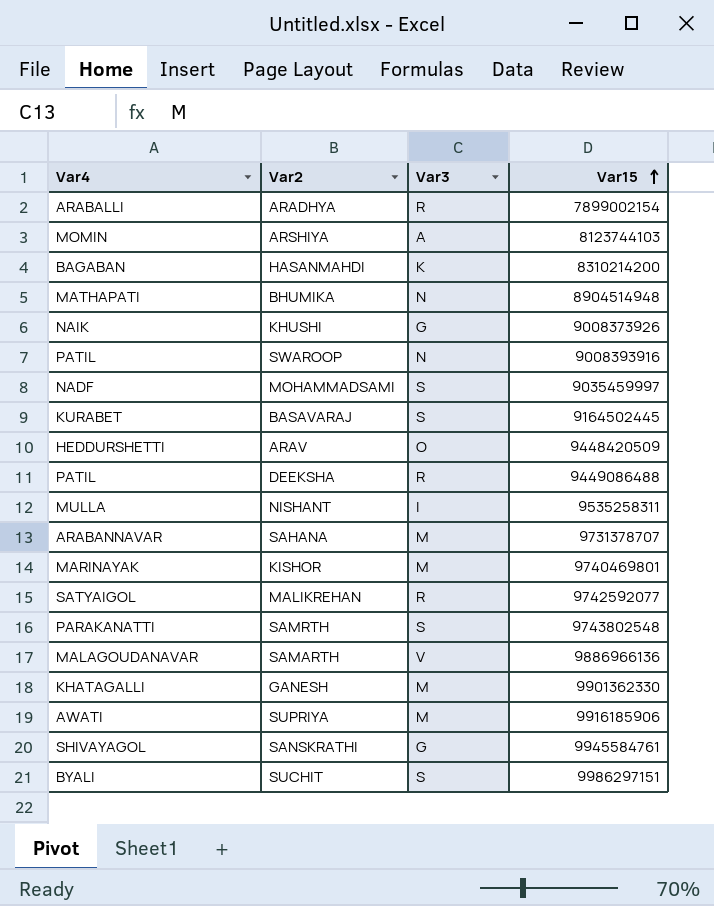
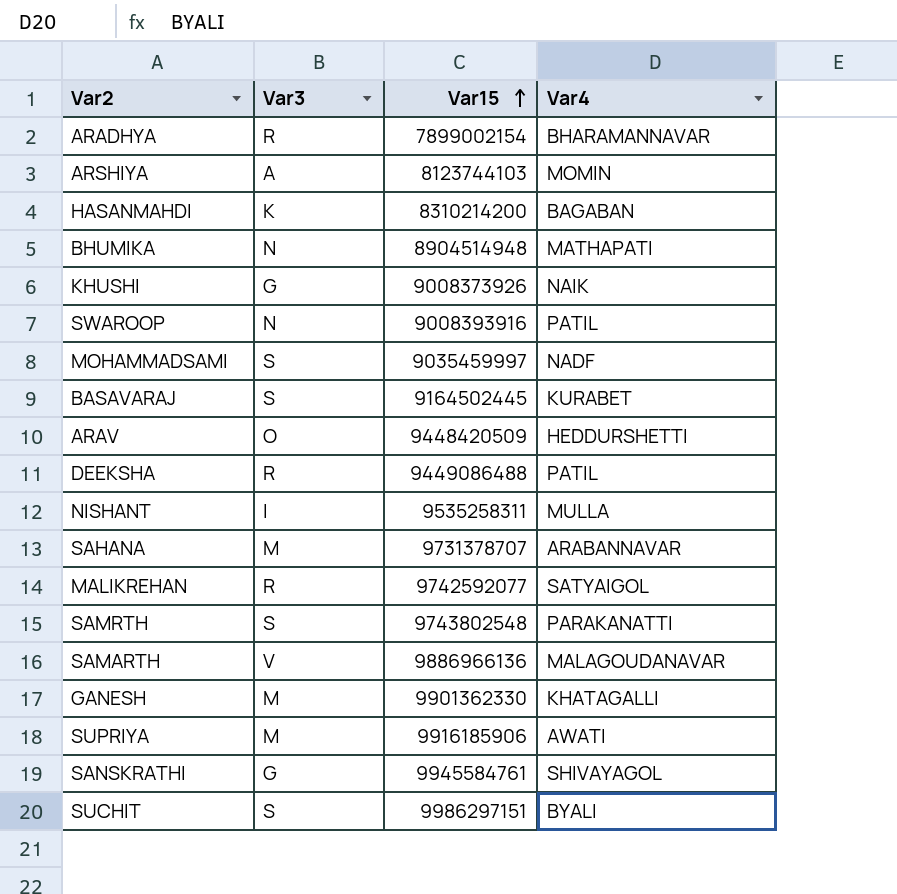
column Var4 | position: 1 -> 4
row KISHOR: MARINAYAK | M | 9740469801 -> none
ARADHYA | Var4: ARABALLI -> BHARAMANNAVAR

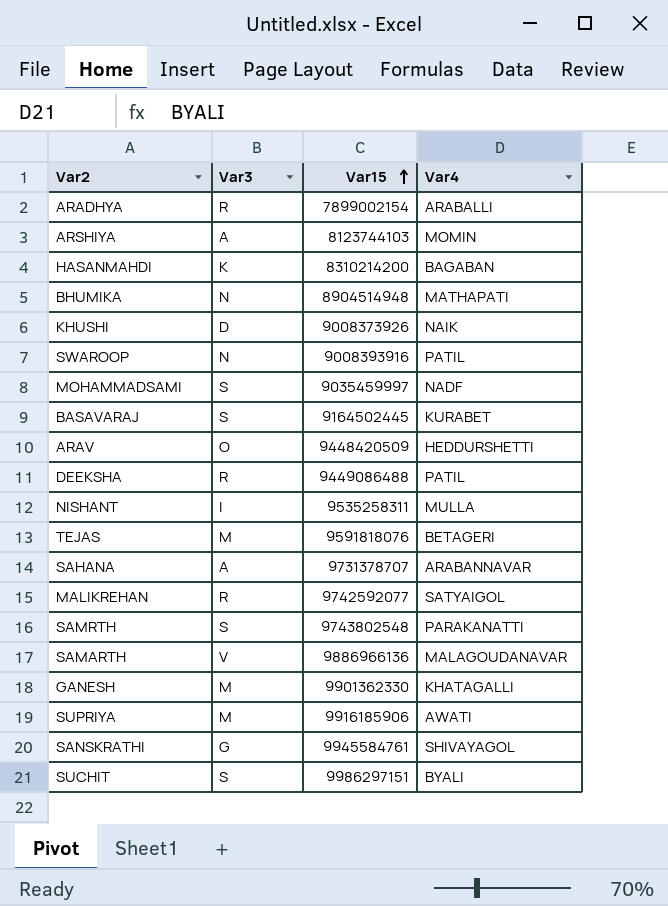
ARADHYA | Var4: BHARAMANNAVAR -> ARABALLI
KHUSHI | Var3: G -> D
row TEJAS: none -> M | 9591818076 | BETAGERI
SAHANA | Var3: M -> A

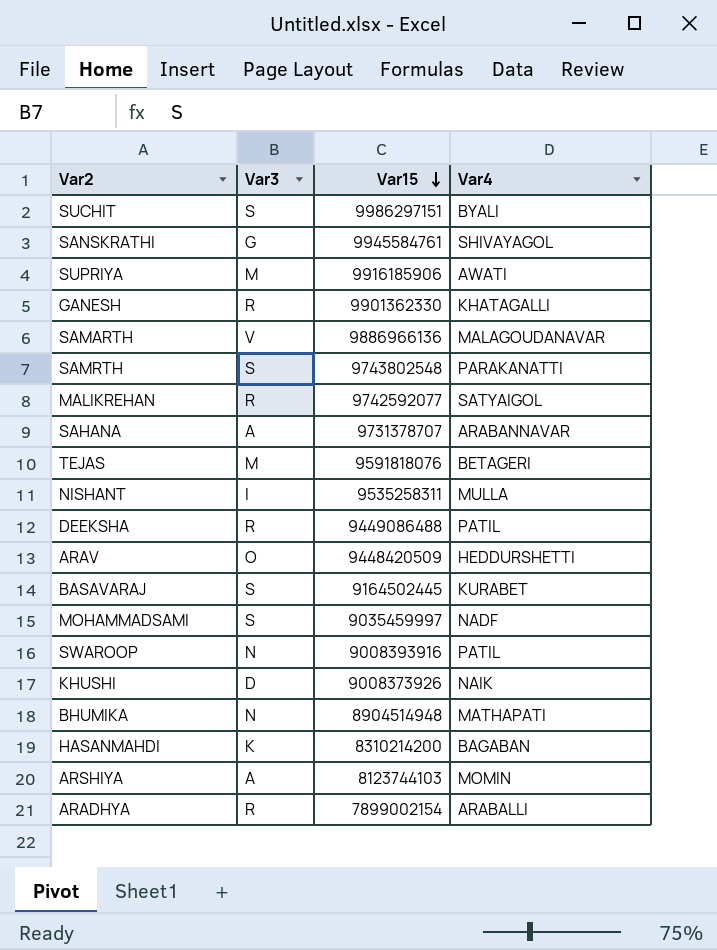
row order: Var15 ascending -> Var15 descending
GANESH | Var3: M -> R

